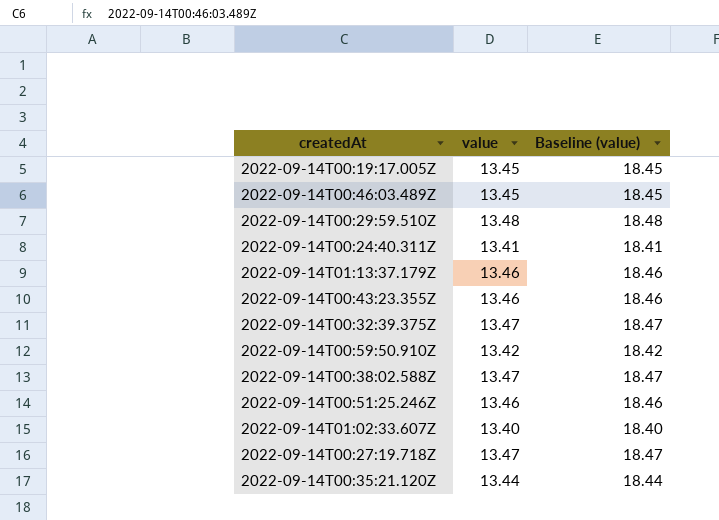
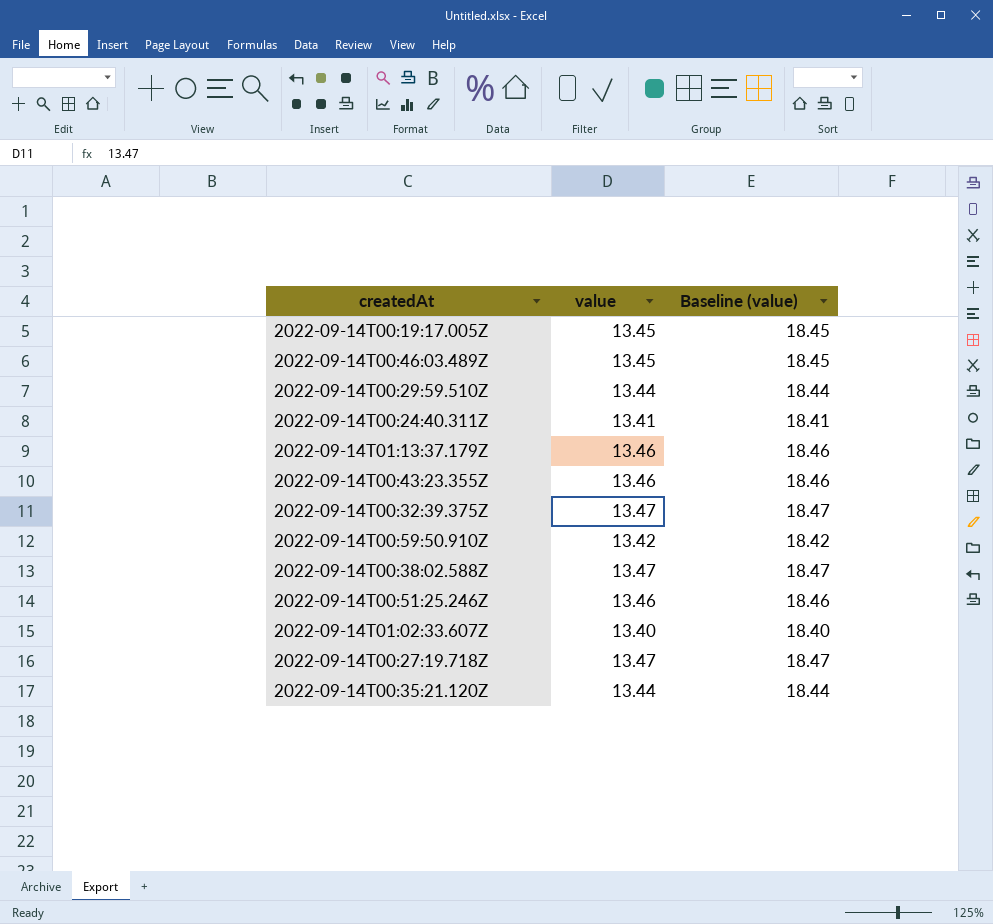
2022-09-14T00:29:59.510Z | value: 13.48 -> 13.44
2022-09-14T00:29:59.510Z | Baseline (value): 18.48 -> 18.44

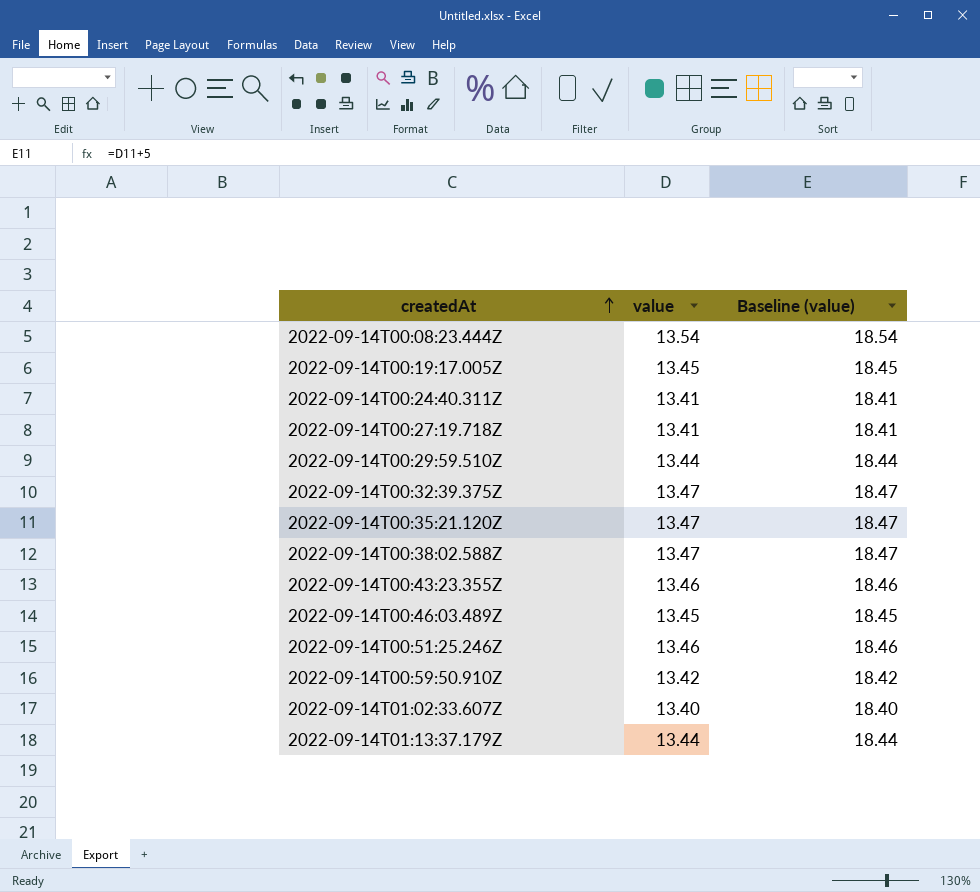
row order: none -> createdAt ascending
row 2022-09-14T00:08:23.444Z: none -> 13.54 | 18.54
2022-09-14T00:27:19.718Z | value: 13.47 -> 13.41
2022-09-14T00:27:19.718Z | Baseline (value): 18.47 -> 18.41
2022-09-14T00:35:21.120Z | value: 13.44 -> 13.47
2022-09-14T00:35:21.120Z | Baseline (value): 18.44 -> 18.47
2022-09-14T01:13:37.179Z | value: 13.46 -> 13.44
2022-09-14T01:13:37.179Z | Baseline (value): 18.46 -> 18.44

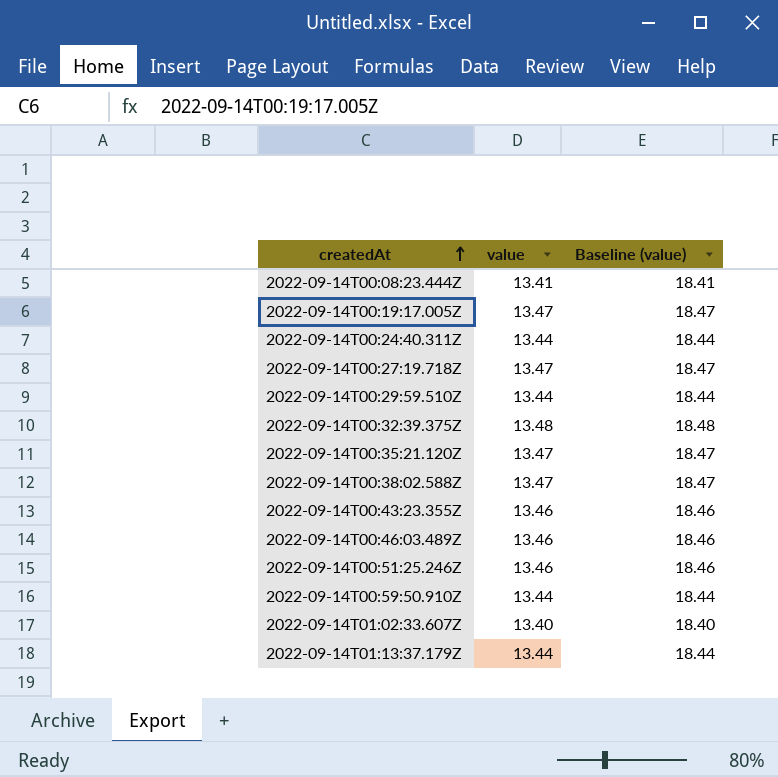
2022-09-14T00:08:23.444Z | value: 13.54 -> 13.41
2022-09-14T00:08:23.444Z | Baseline (value): 18.54 -> 18.41
2022-09-14T00:19:17.005Z | value: 13.45 -> 13.47
2022-09-14T00:19:17.005Z | Baseline (value): 18.45 -> 18.47
2022-09-14T00:24:40.311Z | value: 13.41 -> 13.44
2022-09-14T00:24:40.311Z | Baseline (value): 18.41 -> 18.44
2022-09-14T00:27:19.718Z | value: 13.41 -> 13.47
2022-09-14T00:27:19.718Z | Baseline (value): 18.41 -> 18.47
2022-09-14T00:32:39.375Z | value: 13.47 -> 13.48
2022-09-14T00:32:39.375Z | Baseline (value): 18.47 -> 18.48
2022-09-14T00:46:03.489Z | value: 13.45 -> 13.46
2022-09-14T00:46:03.489Z | Baseline (value): 18.45 -> 18.46
2022-09-14T00:59:50.910Z | value: 13.42 -> 13.44
2022-09-14T00:59:50.910Z | Baseline (value): 18.42 -> 18.44

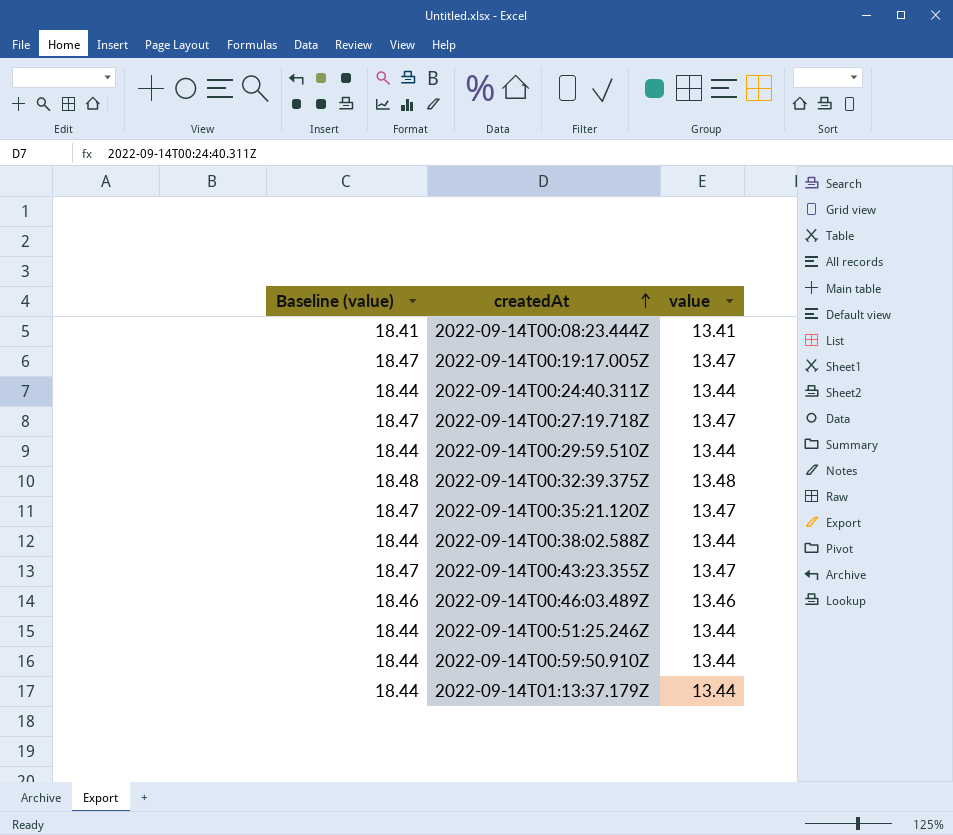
column Baseline (value) | position: 3 -> 1
row 2022-09-14T01:02:33.607Z: 13.40 | 18.40 -> none
2022-09-14T00:38:02.588Z | Baseline (value): 18.47 -> 18.44
2022-09-14T00:38:02.588Z | value: 13.47 -> 13.44
2022-09-14T00:43:23.355Z | Baseline (value): 18.46 -> 18.47
2022-09-14T00:43:23.355Z | value: 13.46 -> 13.47
2022-09-14T00:51:25.246Z | Baseline (value): 18.46 -> 18.44
2022-09-14T00:51:25.246Z | value: 13.46 -> 13.44

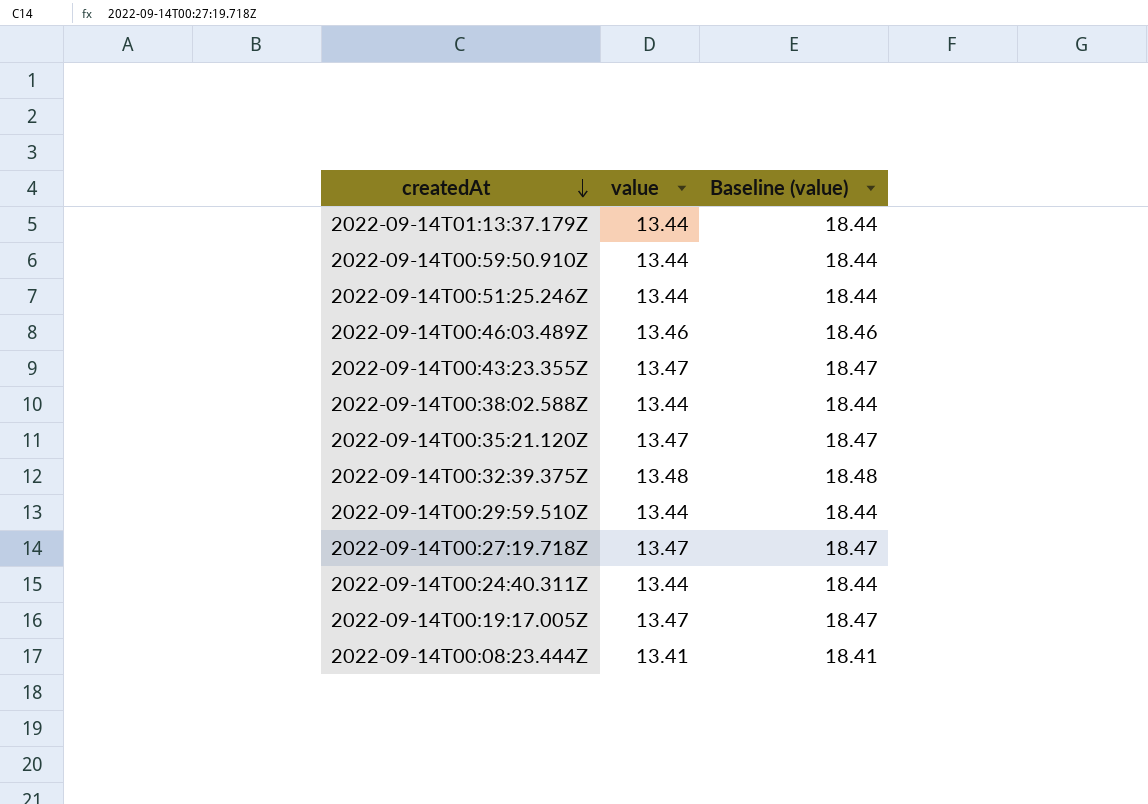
row order: createdAt ascending -> createdAt descending
column Baseline (value) | position: 1 -> 3

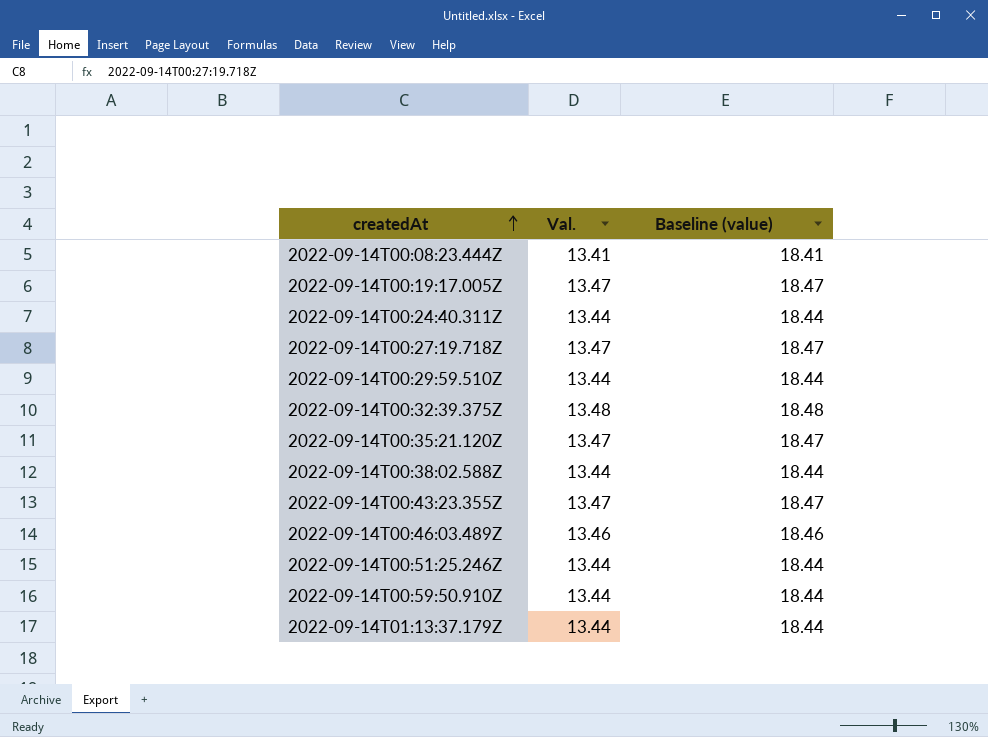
row order: createdAt descending -> createdAt ascending
column name: value -> Val.

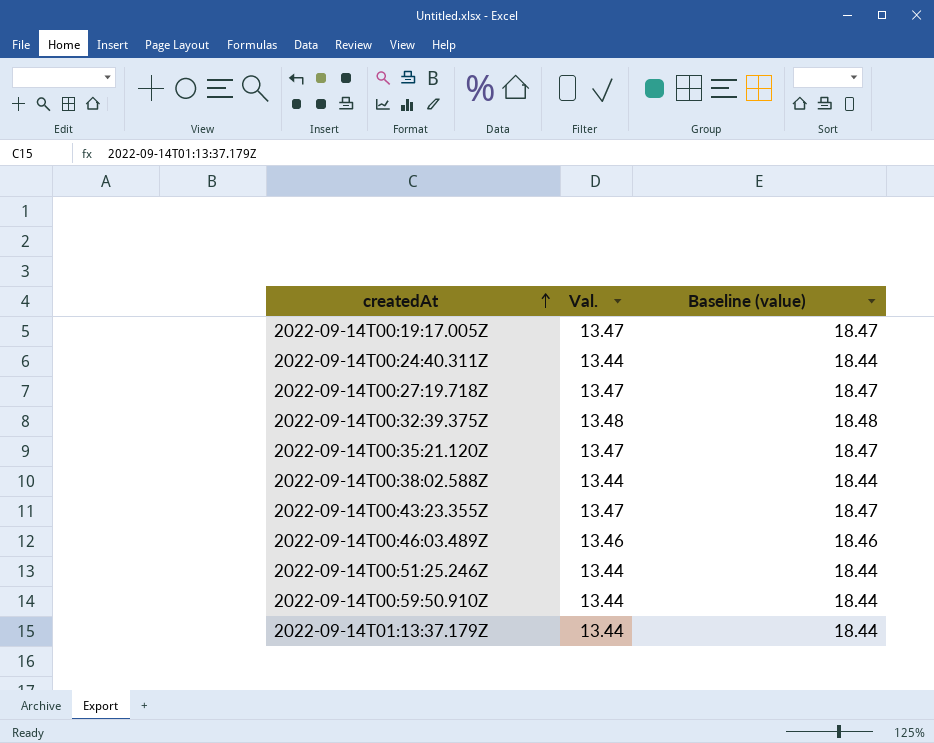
row 2022-09-14T00:08:23.444Z: 13.41 | 18.41 -> none
row 2022-09-14T00:29:59.510Z: 13.44 | 18.44 -> none

